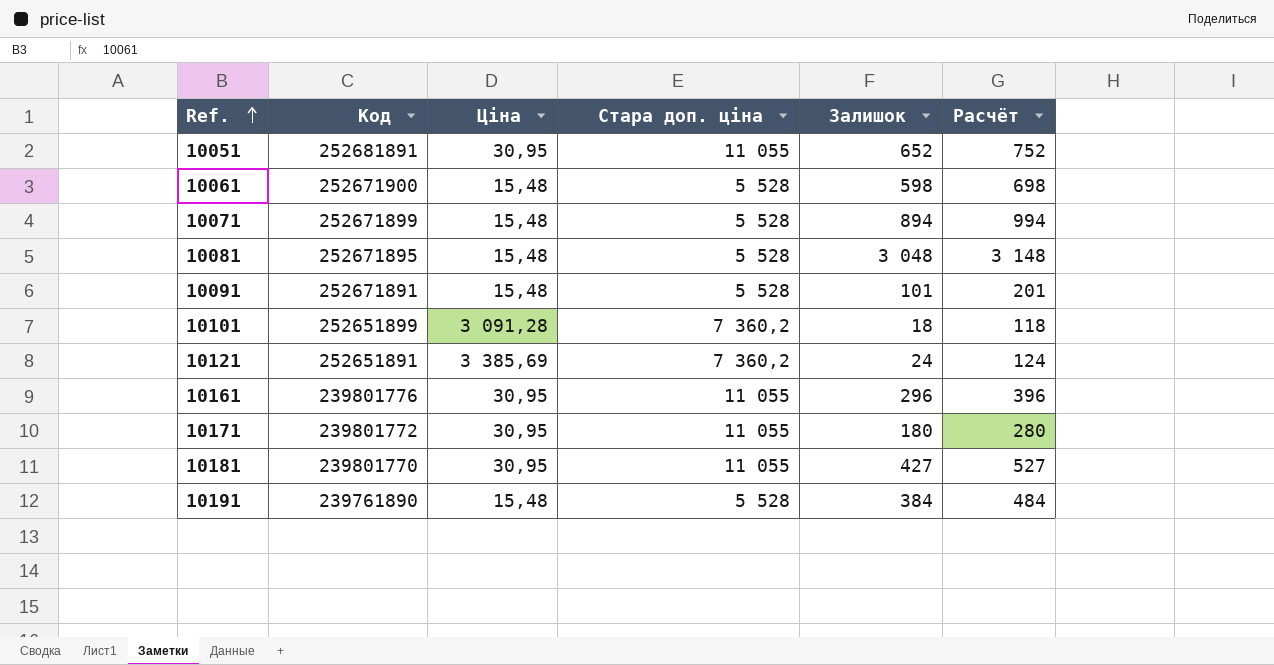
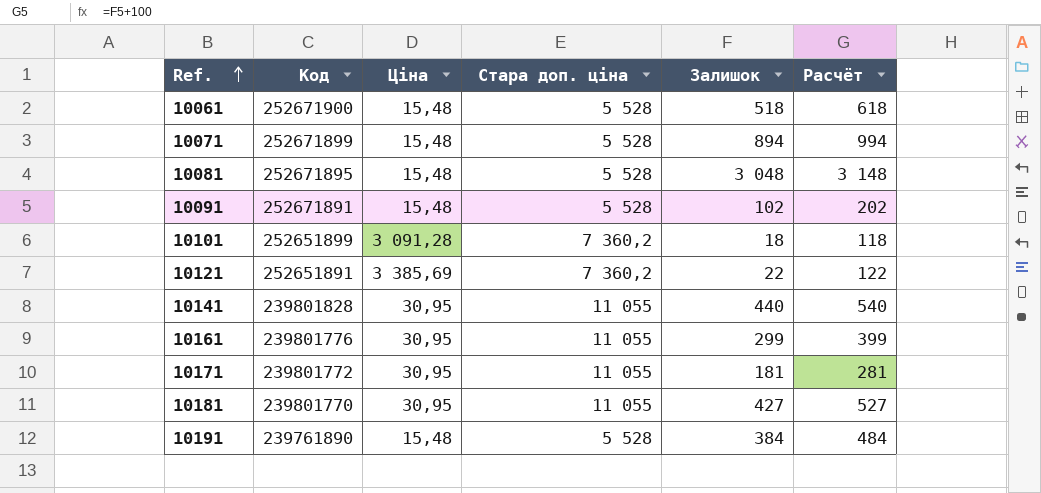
row 10051: 252681891 | 30,95 | 11 055 | 652 | 752 -> none
10061 | Залишок: 598 -> 518
10061 | Расчёт: 698 -> 618
10091 | Залишок: 101 -> 102
10091 | Расчёт: 201 -> 202
10121 | Залишок: 24 -> 22
10121 | Расчёт: 124 -> 122
row 10141: none -> 239801828 | 30,95 | 11 055 | 440 | 540
10161 | Залишок: 296 -> 299
10161 | Расчёт: 396 -> 399
10171 | Залишок: 180 -> 181
10171 | Расчёт: 280 -> 281

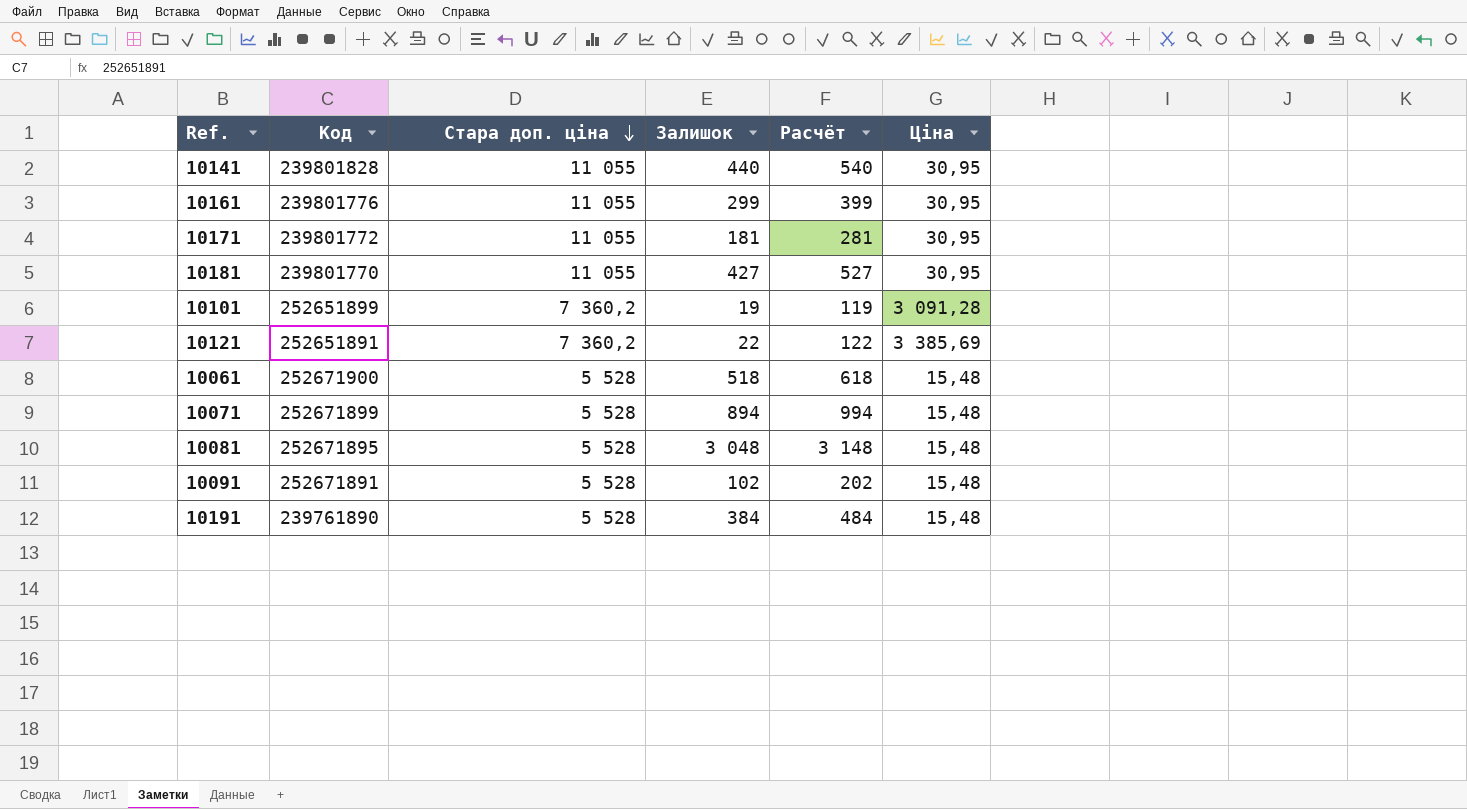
row order: Ref. ascending -> Стара доп. ціна descending
column Ціна | position: 3 -> 6
10101 | Залишок: 18 -> 19
10101 | Расчёт: 118 -> 119

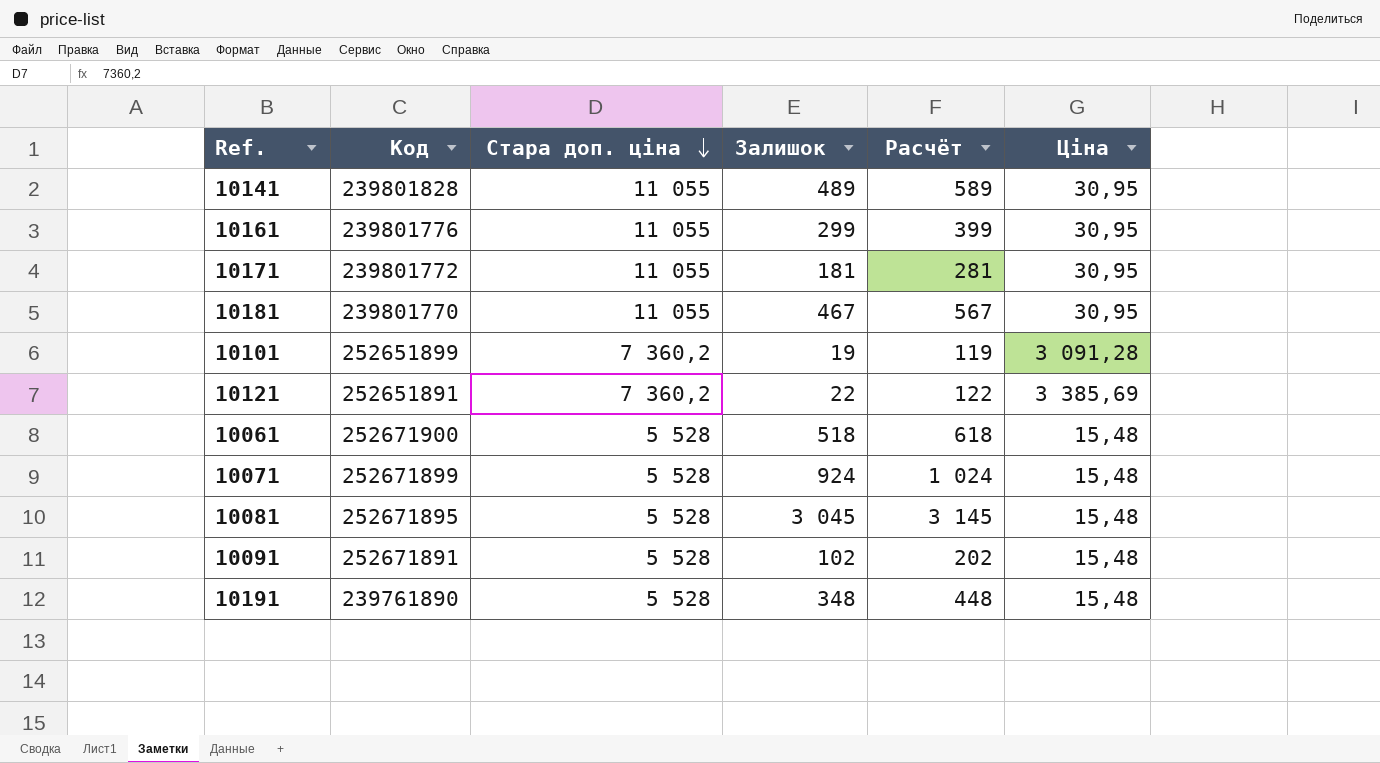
10141 | Залишок: 440 -> 489
10141 | Расчёт: 540 -> 589
10181 | Залишок: 427 -> 467
10181 | Расчёт: 527 -> 567
10071 | Залишок: 894 -> 924
10071 | Расчёт: 994 -> 1 024
10081 | Залишок: 3 048 -> 3 045
10081 | Расчёт: 3 148 -> 3 145
10191 | Залишок: 384 -> 348
10191 | Расчёт: 484 -> 448

